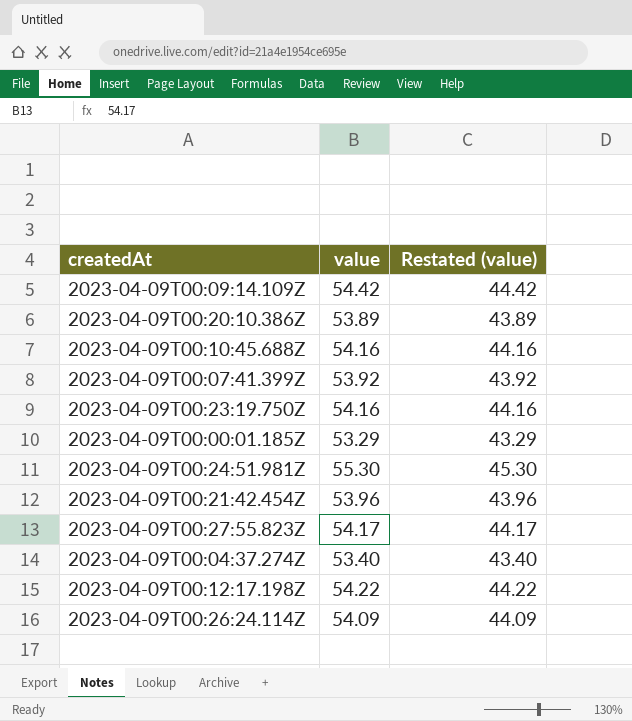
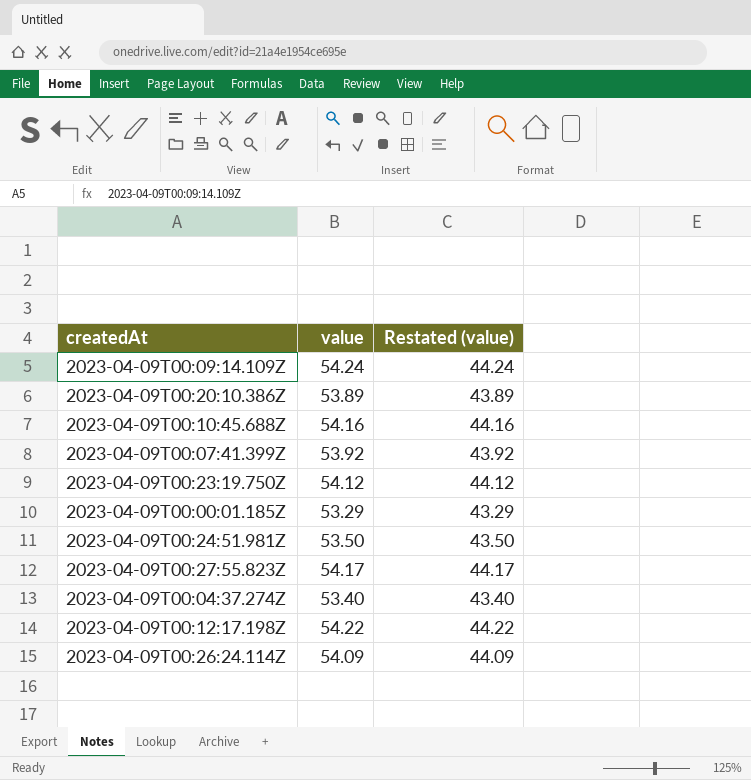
row 2023-04-09T00:21:42.454Z: 53.96 | 43.96 -> none
2023-04-09T00:09:14.109Z | value: 54.42 -> 54.24
2023-04-09T00:09:14.109Z | Restated (value): 44.42 -> 44.24
2023-04-09T00:23:19.750Z | value: 54.16 -> 54.12
2023-04-09T00:23:19.750Z | Restated (value): 44.16 -> 44.12
2023-04-09T00:24:51.981Z | value: 55.30 -> 53.50
2023-04-09T00:24:51.981Z | Restated (value): 45.30 -> 43.50

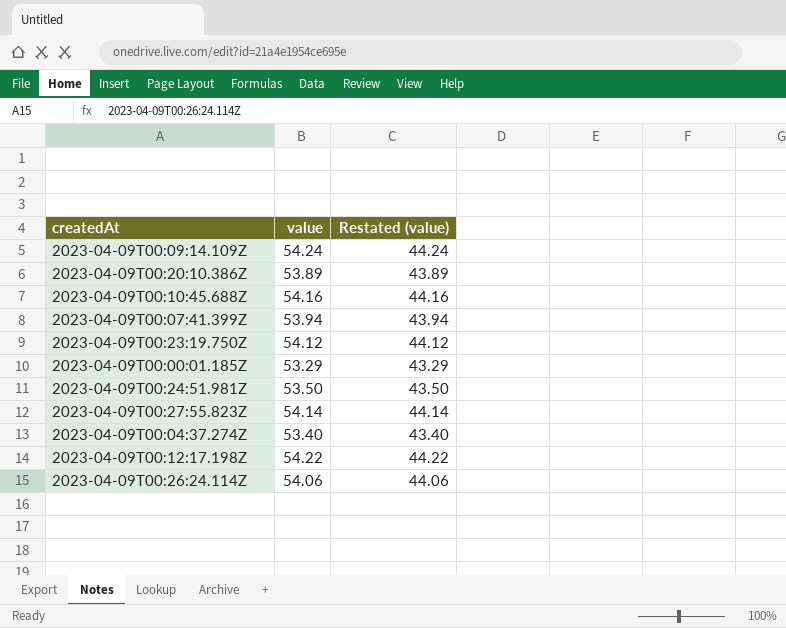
2023-04-09T00:07:41.399Z | value: 53.92 -> 53.94
2023-04-09T00:07:41.399Z | Restated (value): 43.92 -> 43.94
2023-04-09T00:27:55.823Z | value: 54.17 -> 54.14
2023-04-09T00:27:55.823Z | Restated (value): 44.17 -> 44.14
2023-04-09T00:26:24.114Z | value: 54.09 -> 54.06
2023-04-09T00:26:24.114Z | Restated (value): 44.09 -> 44.06

